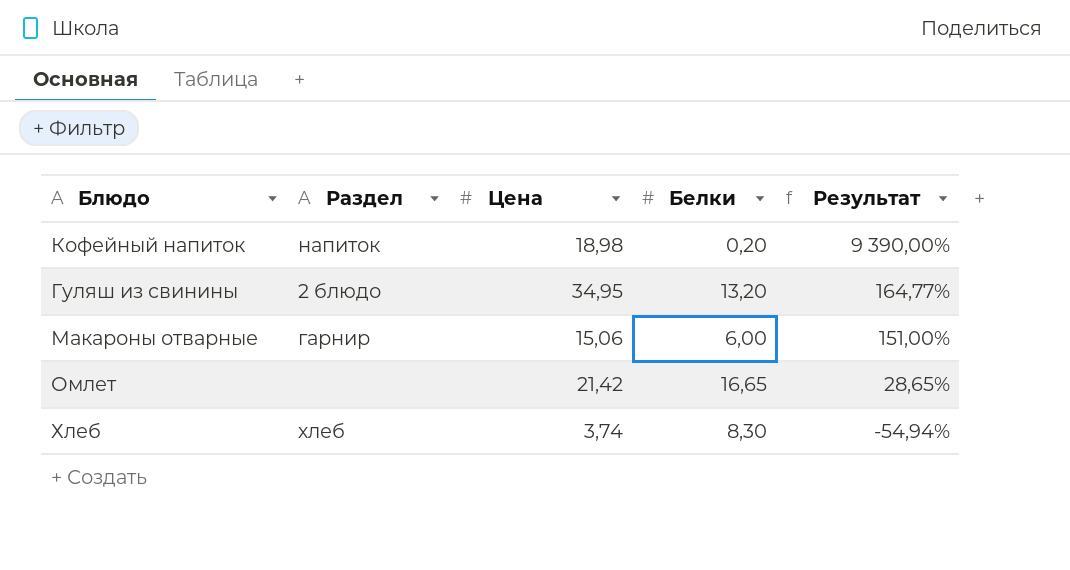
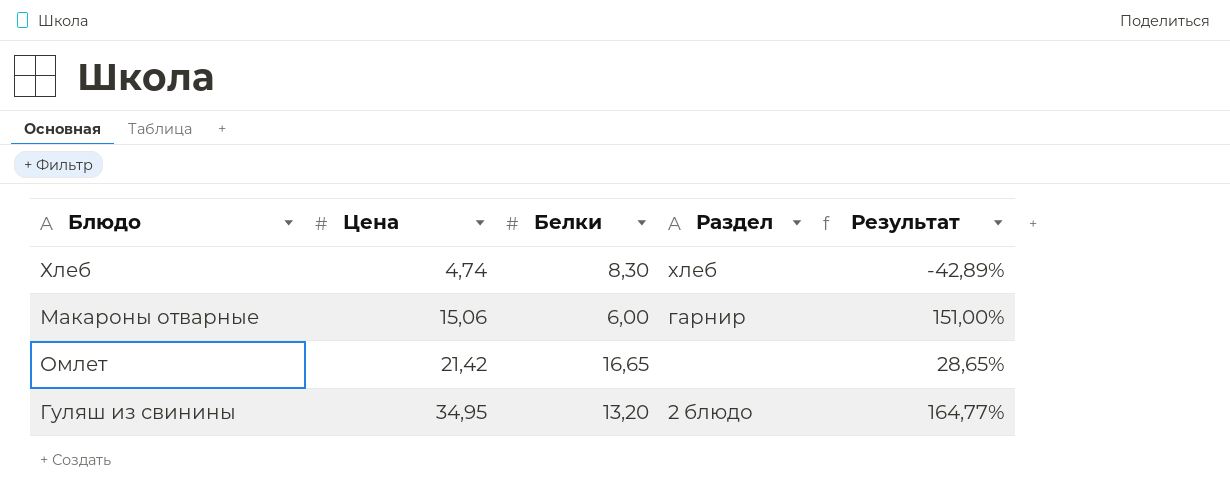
row order: Результат descending -> Цена ascending
column Раздел | position: 2 -> 4
row Кофейный напиток: напиток | 18,98 | 0,20 | 9 390,00% -> none
Хлеб | Цена: 3,74 -> 4,74
Хлеб | Результат: -54,94% -> -42,89%

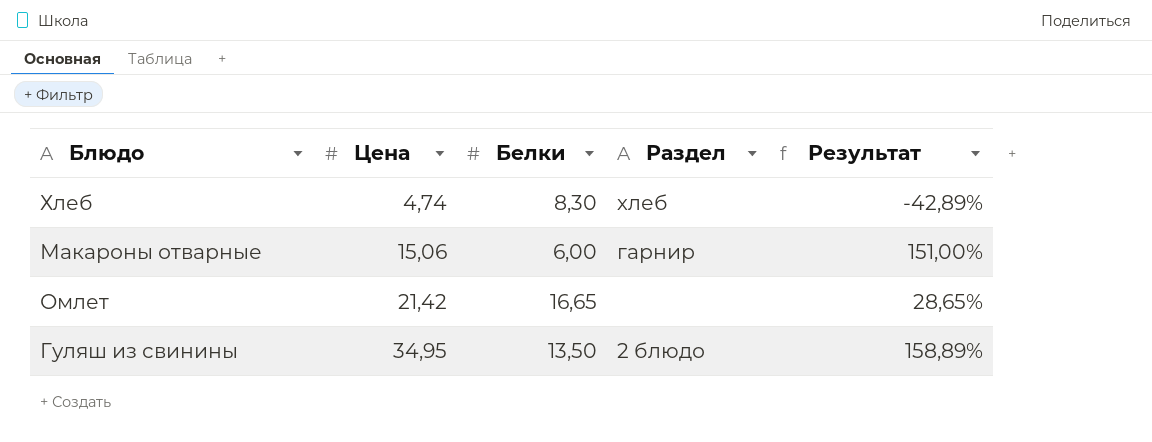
Гуляш из свинины | Белки: 13,20 -> 13,50
Гуляш из свинины | Результат: 164,77% -> 158,89%

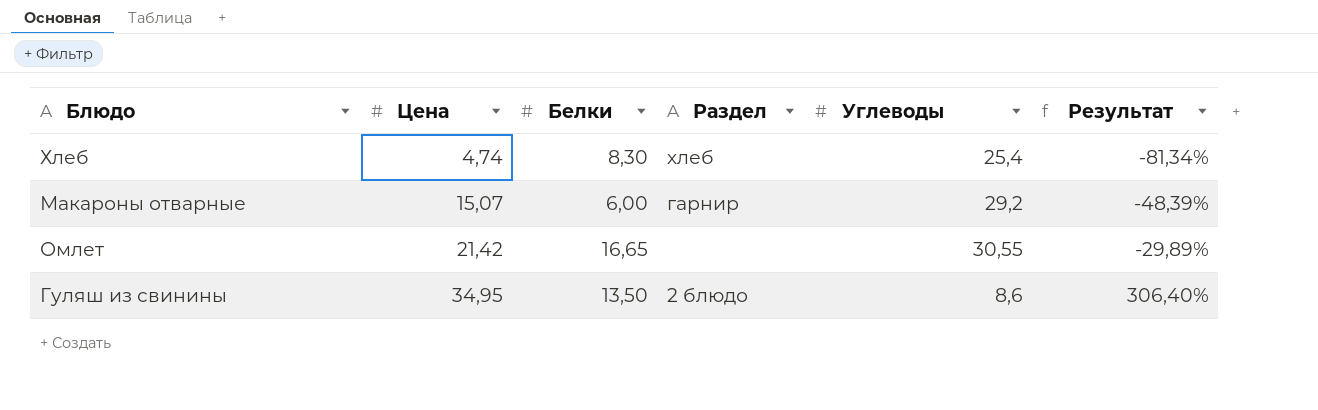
column Углеводы | position: none -> 5
column Результат | formula: ([Цена] - [Белки]) / [Белки] -> ([Цена] - [Углеводы]) / [Углеводы]
Макароны отварные | Цена: 15,06 -> 15,07

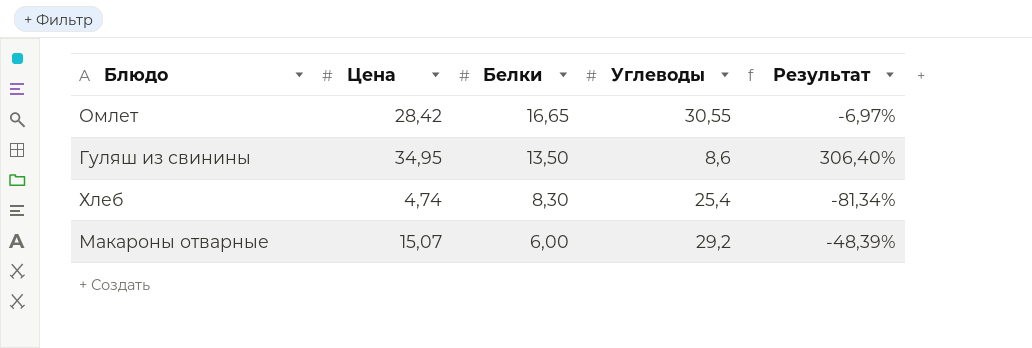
row order: Цена ascending -> Белки descending
column Раздел | position: 4 -> none
Омлет | Цена: 21,42 -> 28,42
Омлет | Результат: -29,89% -> -6,97%

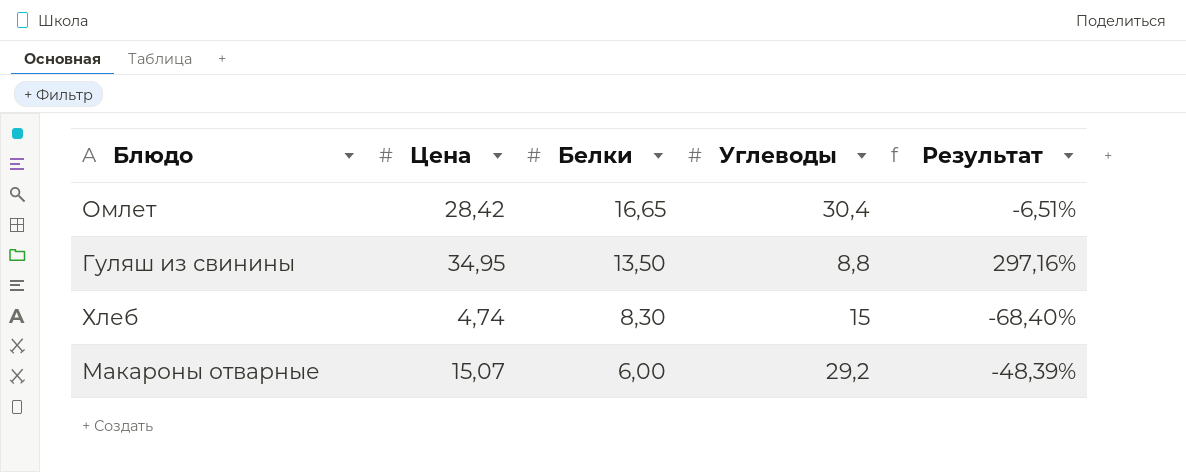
Омлет | Углеводы: 30,55 -> 30,4
Омлет | Результат: -6,97% -> -6,51%
Гуляш из свинины | Углеводы: 8,6 -> 8,8
Гуляш из свинины | Результат: 306,40% -> 297,16%
Хлеб | Углеводы: 25,4 -> 15
Хлеб | Результат: -81,34% -> -68,40%

